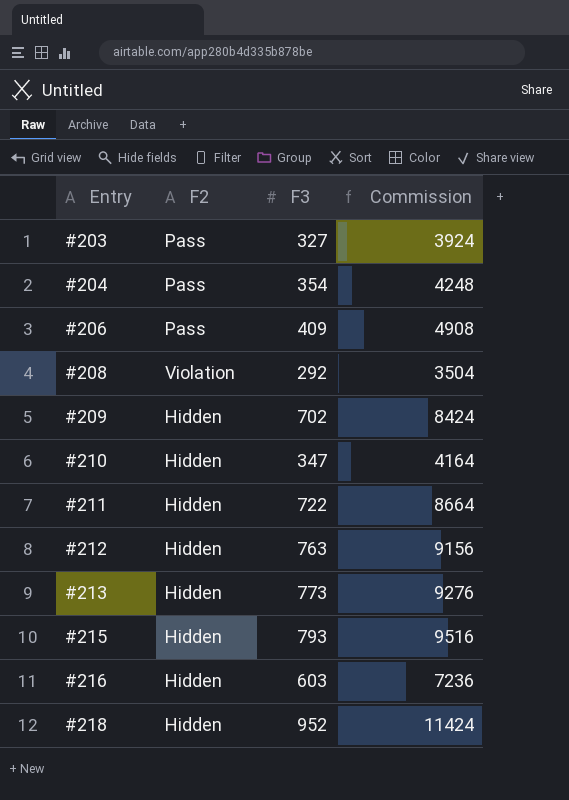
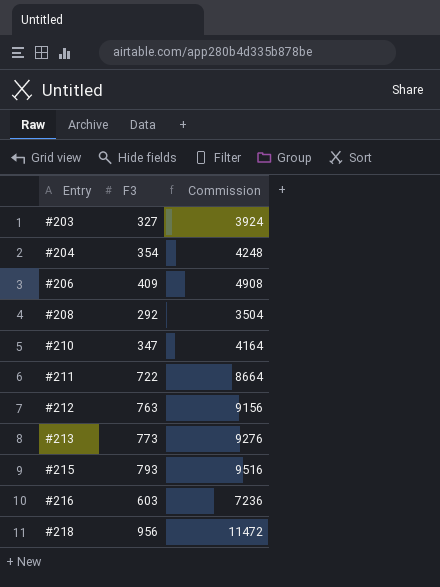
column F2 | position: 2 -> none
row #209: Hidden | 702 | 8424 -> none
#218 | F3: 952 -> 956
#218 | Commission: 11424 -> 11472

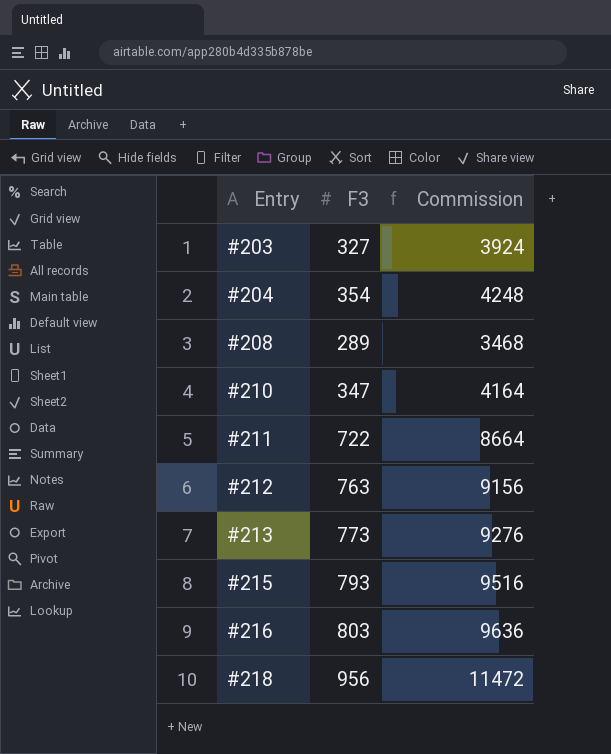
row #206: 409 | 4908 -> none
#208 | F3: 292 -> 289
#208 | Commission: 3504 -> 3468
#216 | F3: 603 -> 803
#216 | Commission: 7236 -> 9636

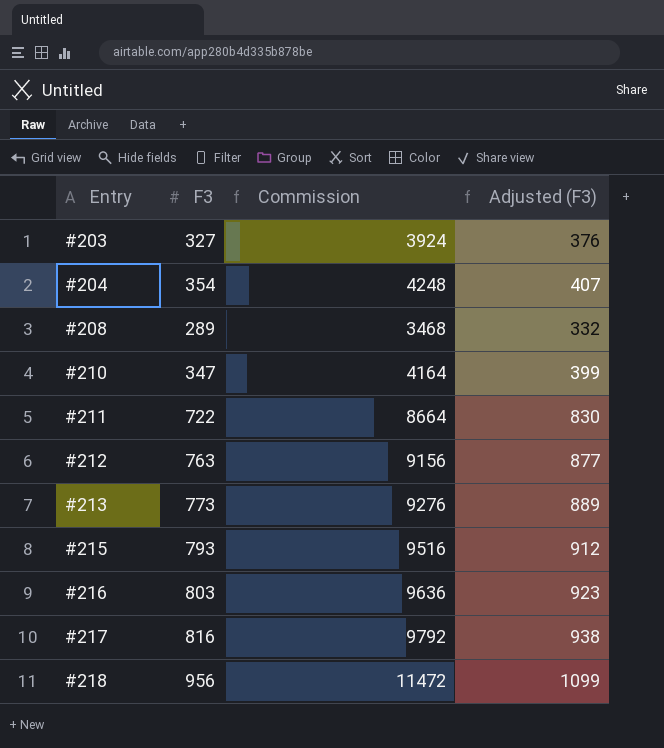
column Adjusted (F3) | formula: none -> [F3] * 1.15
row #217: none -> 816 | 9792 | 938

